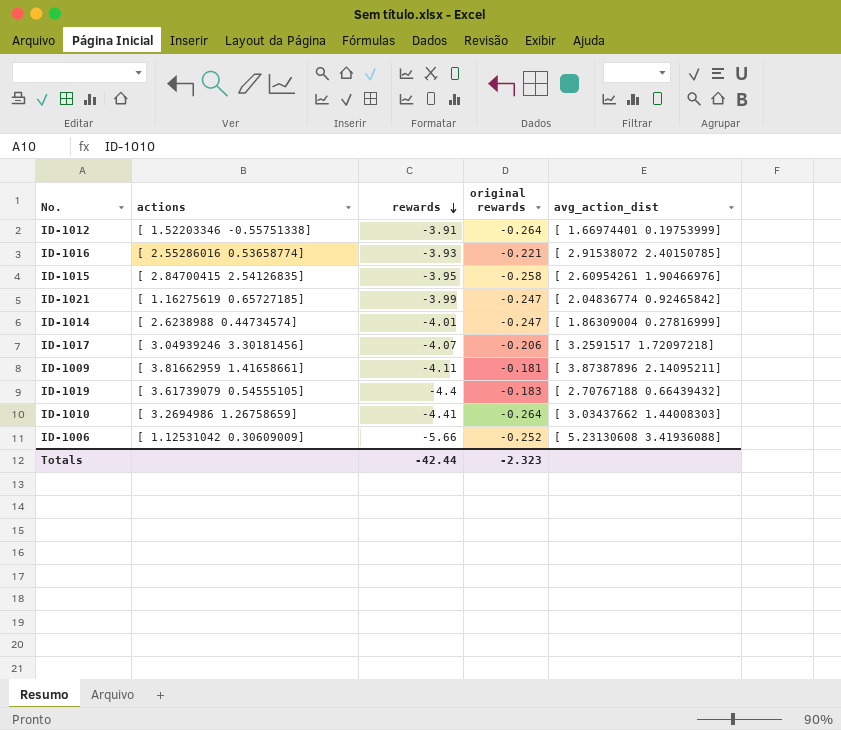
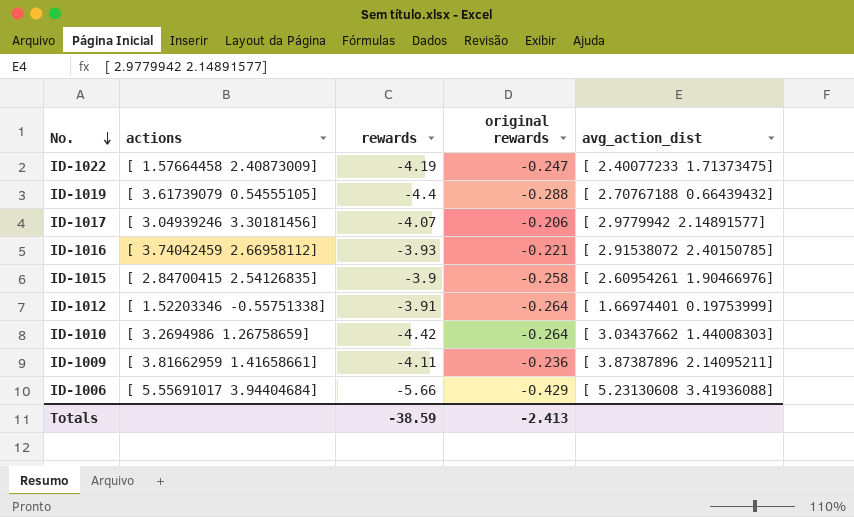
row order: rewards descending -> No. descending
row ID-1021: [ 1.16275619 0.65727185] | -3.99 | -0.247 | [ 2.04836774 0.92465842] -> none
row ID-1014: [ 2.6238988 0.44734574] | -4.01 | -0.247 | [ 1.86309004 0.27816999] -> none
row ID-1022: none -> [ 1.57664458 2.40873009] | -4.19 | -0.247 | [ 2.40077233 1.71373475]
ID-1019 | original rewards: -0.183 -> -0.288
ID-1017 | avg_action_dist: [ 3.2591517 1.72097218] -> [ 2.9779942 2.14891577]
ID-1016 | actions: [ 2.55286016 0.53658774] -> [ 3.74042459 2.66958112]
ID-1015 | rewards: -3.95 -> -3.9
ID-1010 | rewards: -4.41 -> -4.42
ID-1009 | original rewards: -0.181 -> -0.236
ID-1006 | actions: [ 1.12531042 0.30609009] -> [ 5.55691017 3.94404684]
ID-1006 | original rewards: -0.252 -> -0.429
Totals | rewards: -42.44 -> -38.59
Totals | original rewards: -2.323 -> -2.413

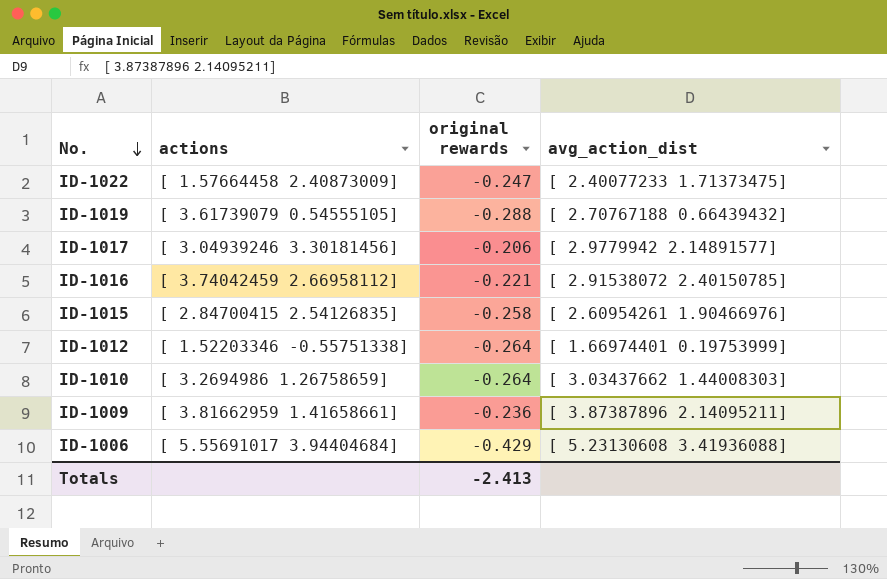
column rewards | position: 3 -> none

